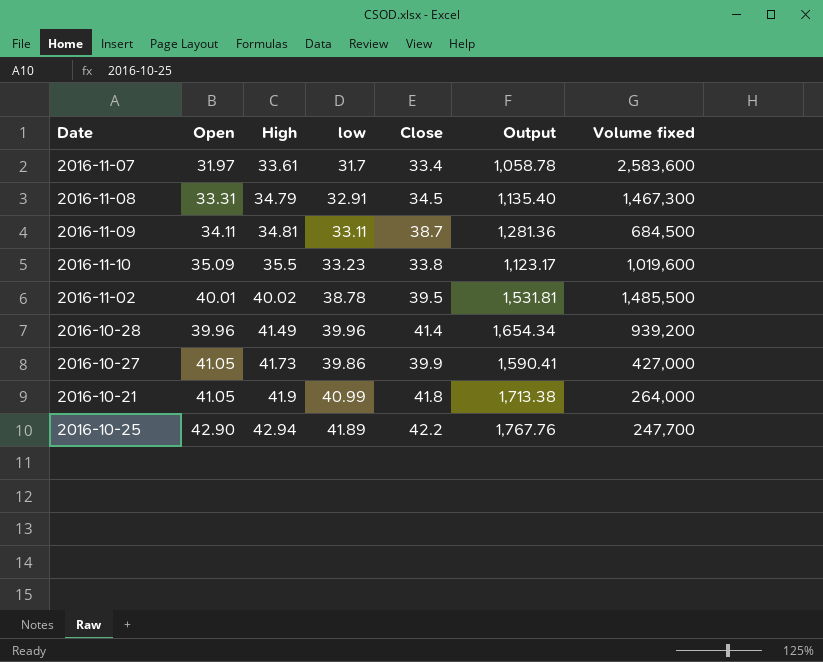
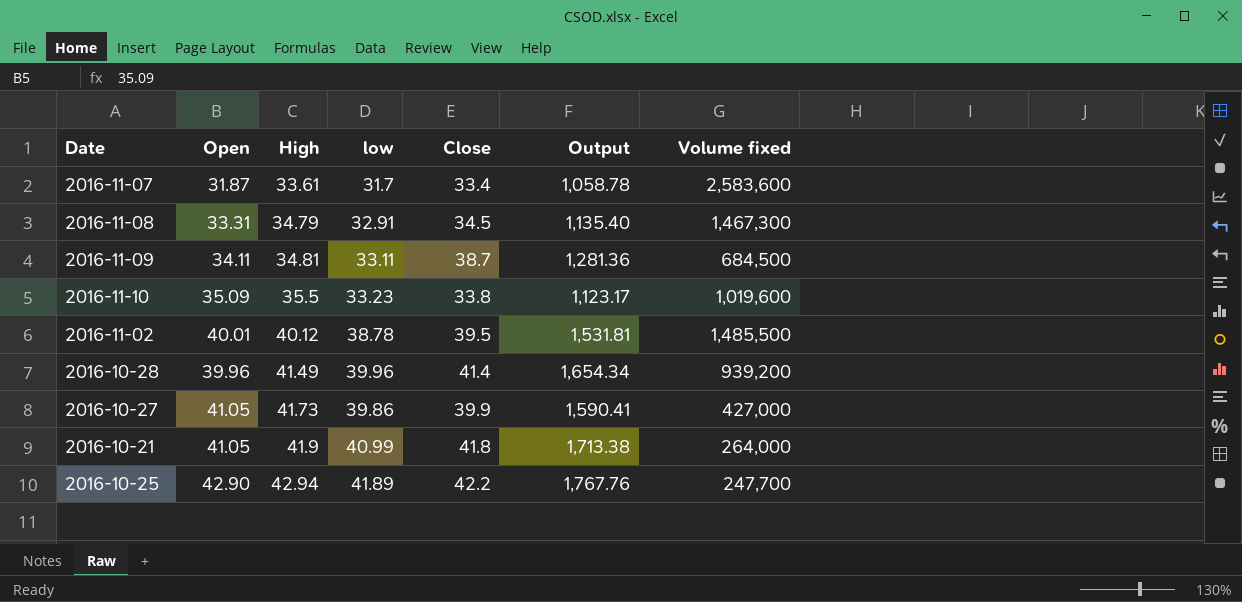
2016-11-07 | Open: 31.97 -> 31.87
2016-11-02 | High: 40.02 -> 40.12

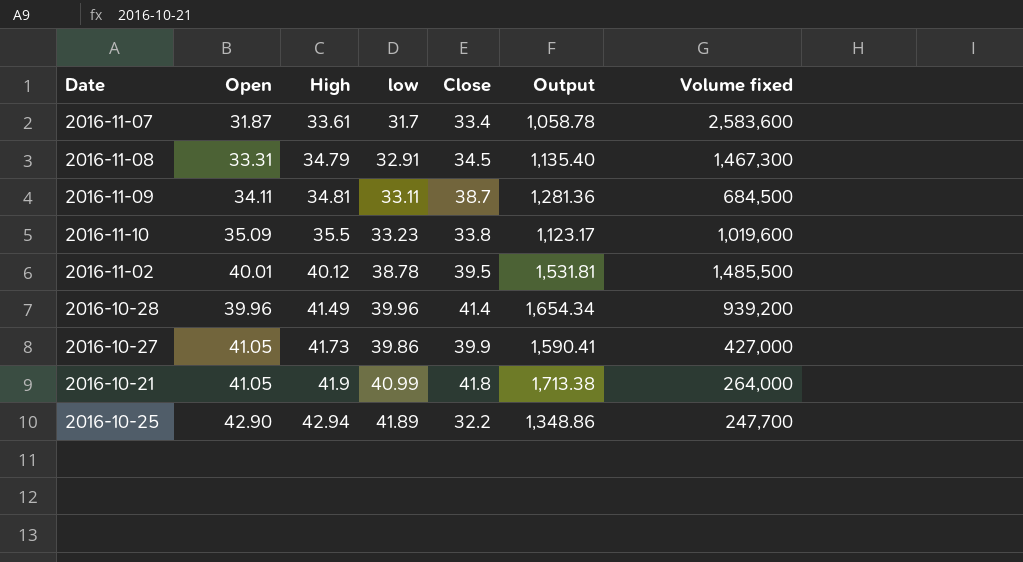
2016-10-25 | Close: 42.2 -> 32.2
2016-10-25 | Output: 1,767.76 -> 1,348.86

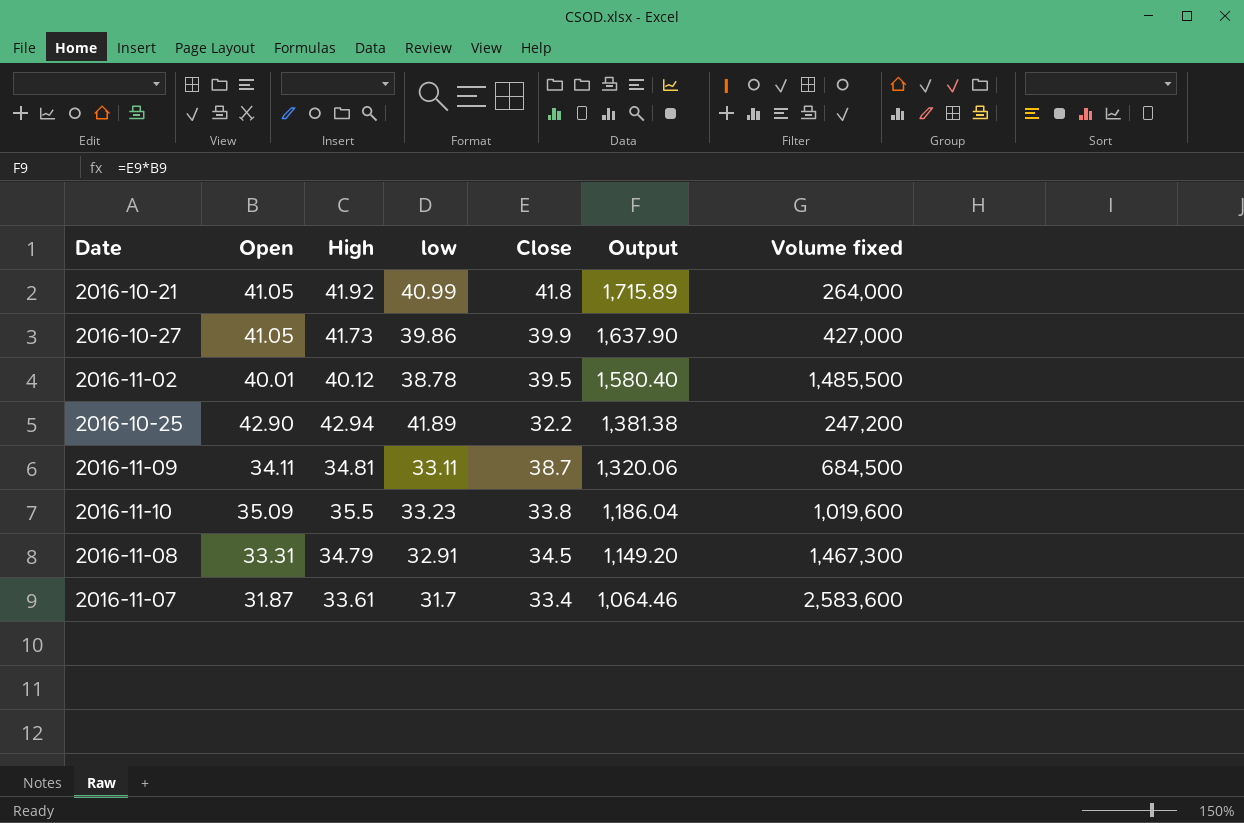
row order: High ascending -> Output descending
column Output | formula: [low] * [Close] -> [Open] * [Close]
row 2016-10-28: 39.96 | 41.49 | 39.96 | 41.4 | 1,654.34 | 939,200 -> none
2016-10-21 | High: 41.9 -> 41.92
2016-10-25 | Volume fixed: 247,700 -> 247,200

